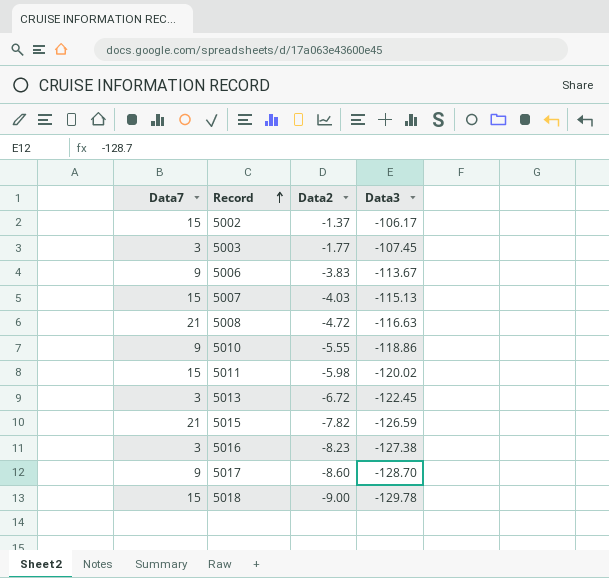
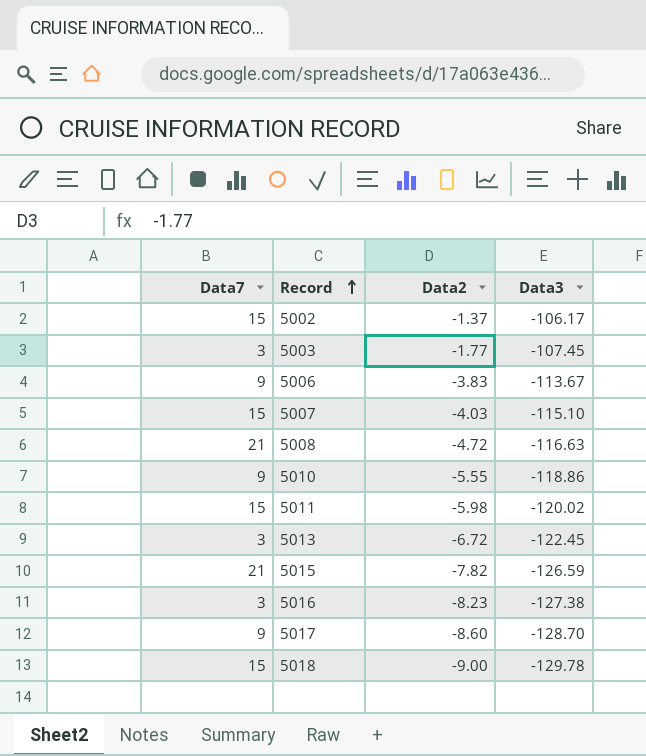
5007 | Data3: -115.13 -> -115.10

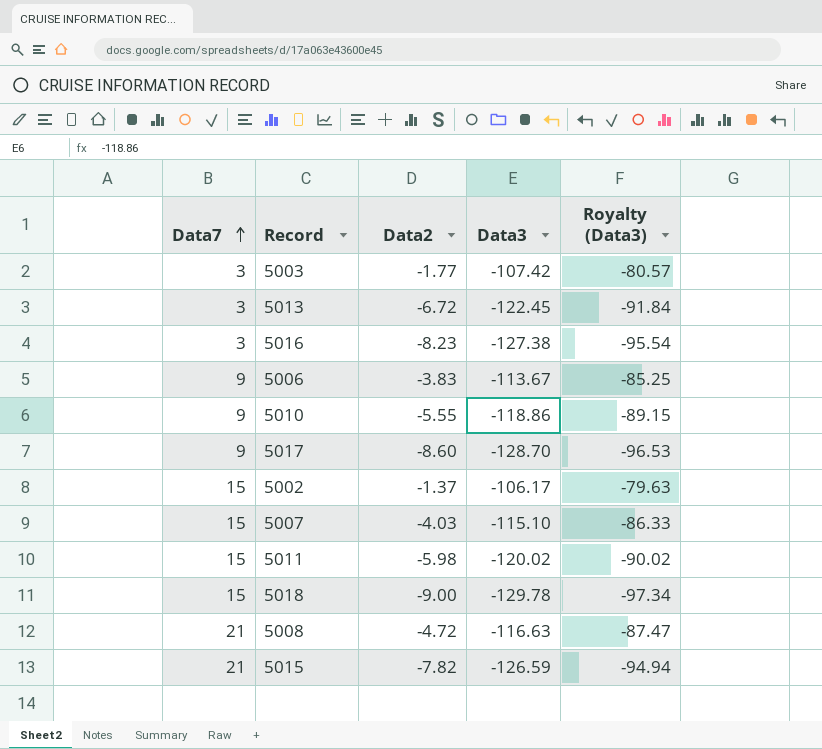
row order: Record ascending -> Data7 ascending
column Royalty (Data3) | formula: none -> [Data3] * 0.75
5003 | Data3: -107.45 -> -107.42

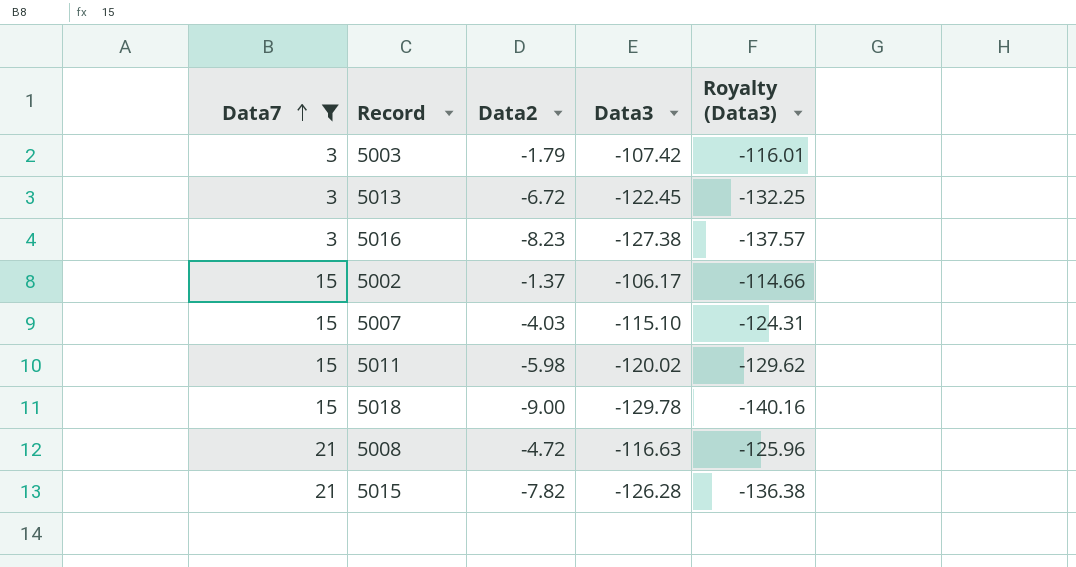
filter: none -> Data7 != 9
column Royalty (Data3) | formula: [Data3] * 0.75 -> [Data3] * 1.08
5003 | Data2: -1.77 -> -1.79
5015 | Data3: -126.59 -> -126.28

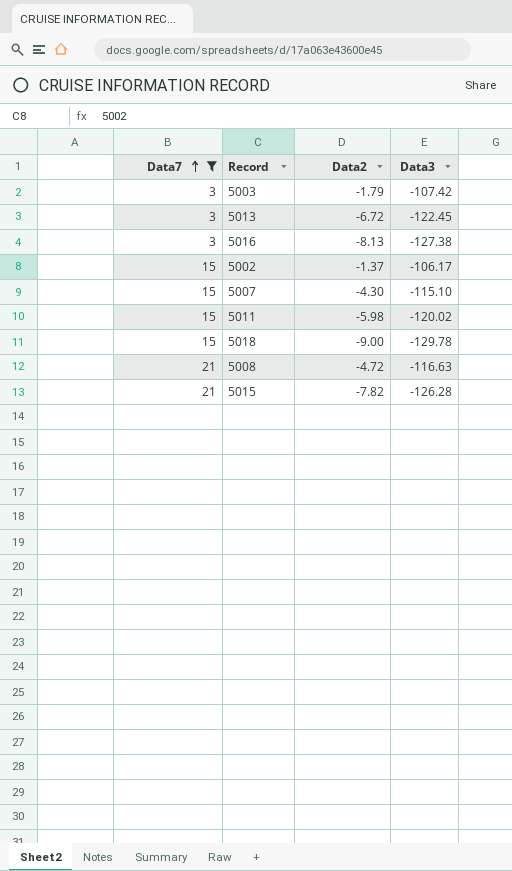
column Royalty (Data3) | formula: [Data3] * 1.08 -> none
5016 | Data2: -8.23 -> -8.13
5007 | Data2: -4.03 -> -4.30

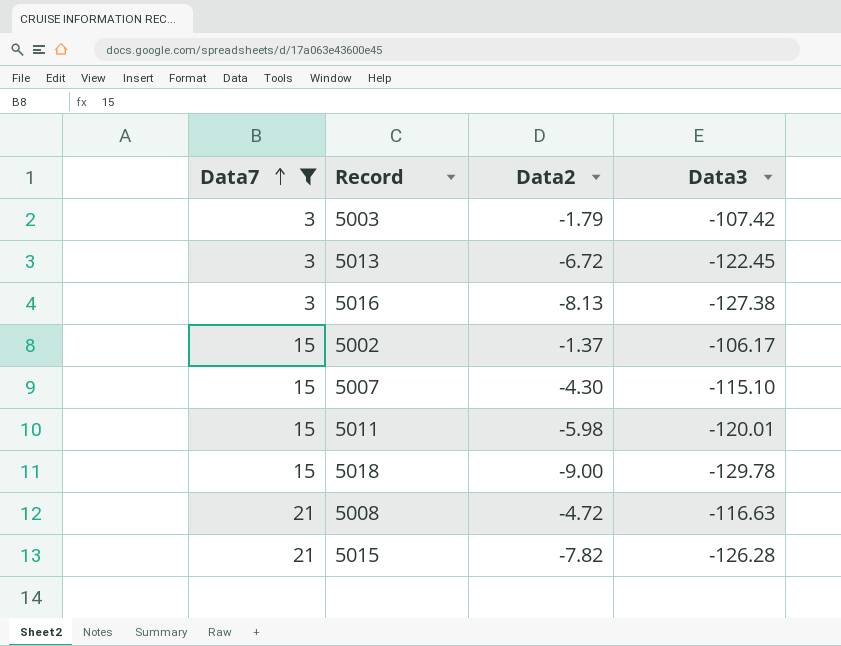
5011 | Data3: -120.02 -> -120.01

